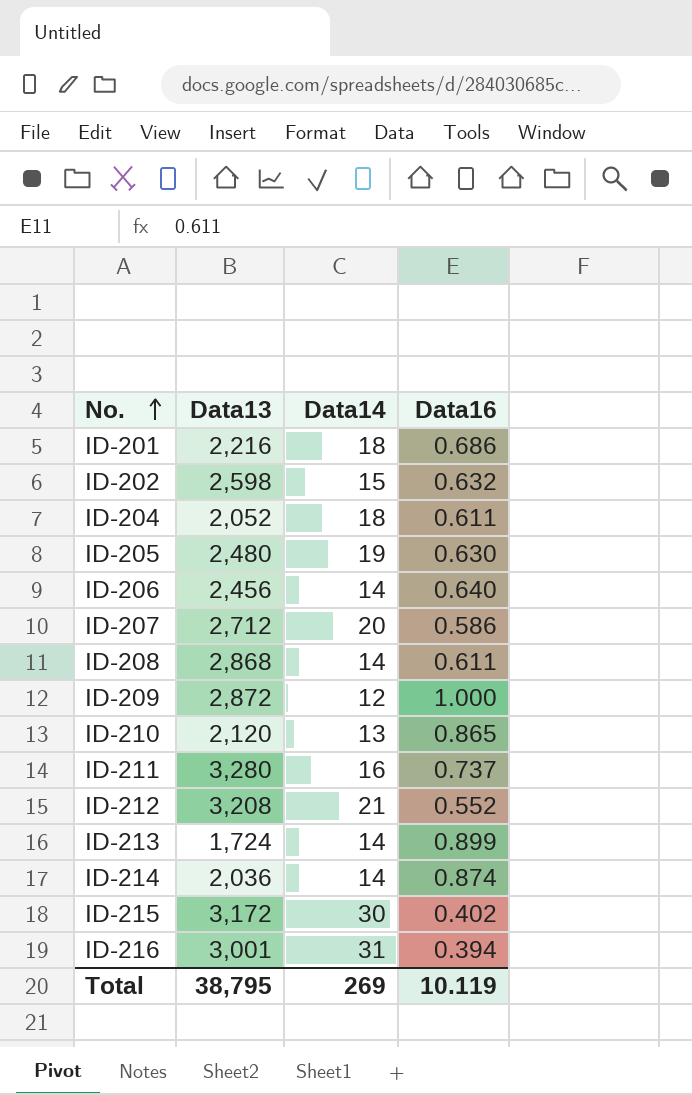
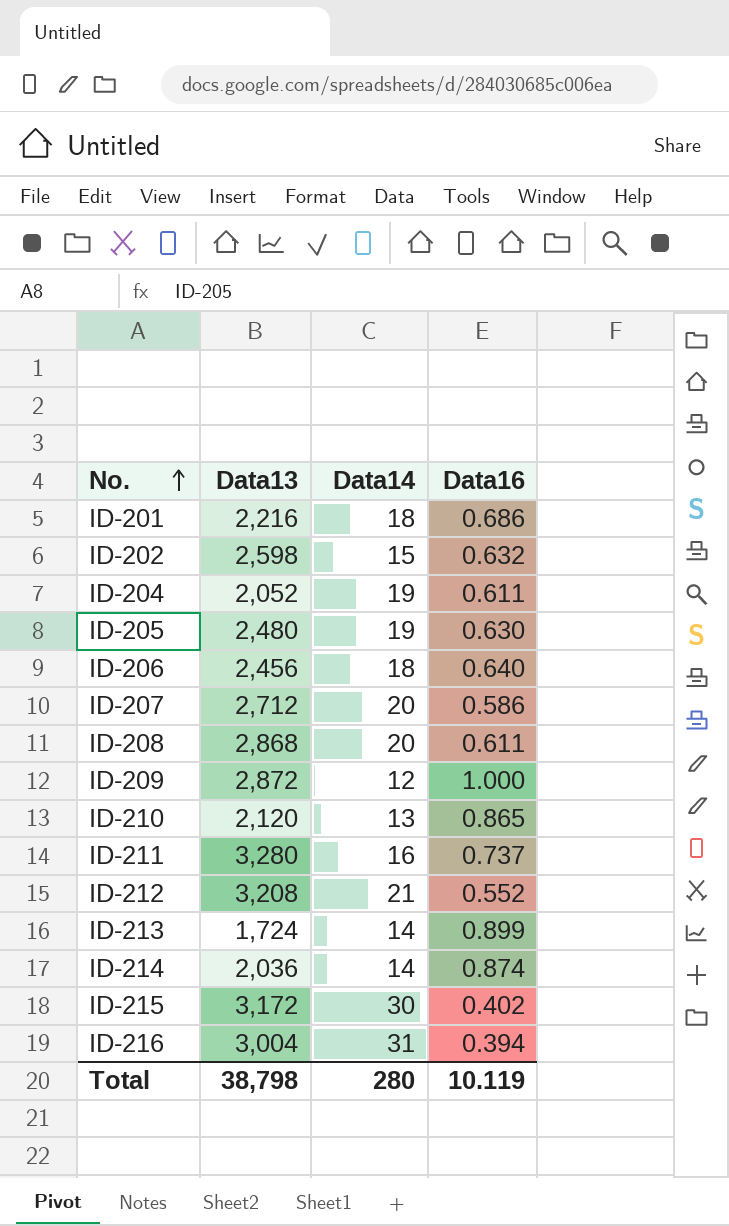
ID-204 | Data14: 18 -> 19
ID-206 | Data14: 14 -> 18
ID-208 | Data14: 14 -> 20
ID-216 | Data13: 3,001 -> 3,004
Total | Data13: 38,795 -> 38,798
Total | Data14: 269 -> 280

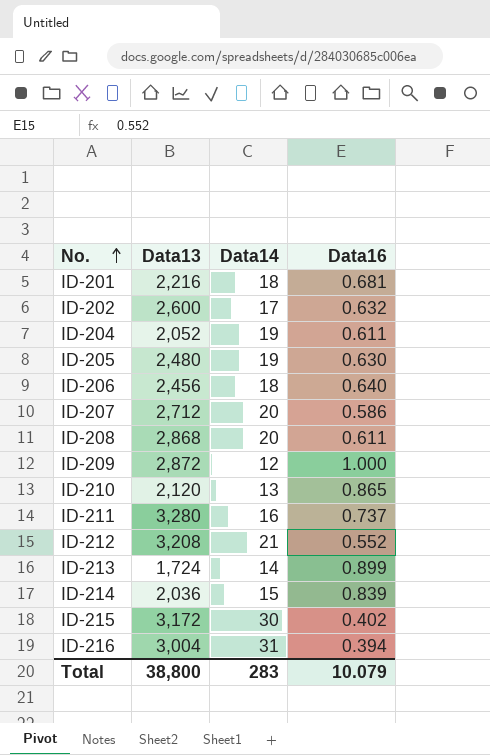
ID-201 | Data16: 0.686 -> 0.681
ID-202 | Data13: 2,598 -> 2,600
ID-202 | Data14: 15 -> 17
ID-214 | Data14: 14 -> 15
ID-214 | Data16: 0.874 -> 0.839
Total | Data13: 38,798 -> 38,800
Total | Data14: 280 -> 283
Total | Data16: 10.119 -> 10.079

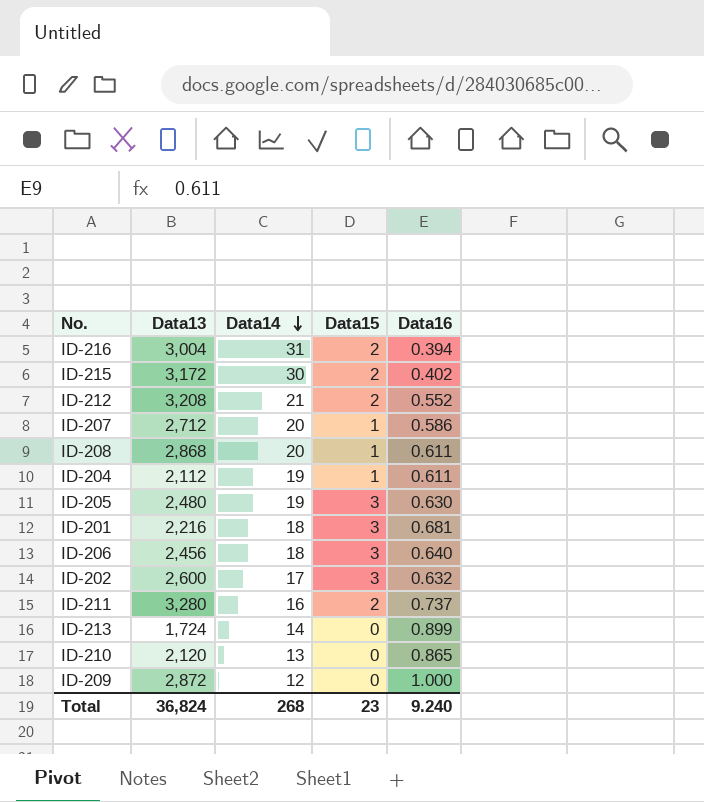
row order: No. ascending -> Data14 descending
column Data15 | position: none -> 4
row ID-214: 2,036 | 15 | 0.839 -> none
ID-204 | Data13: 2,052 -> 2,112
Total | Data13: 38,800 -> 36,824
Total | Data14: 283 -> 268
Total | Data16: 10.079 -> 9.240

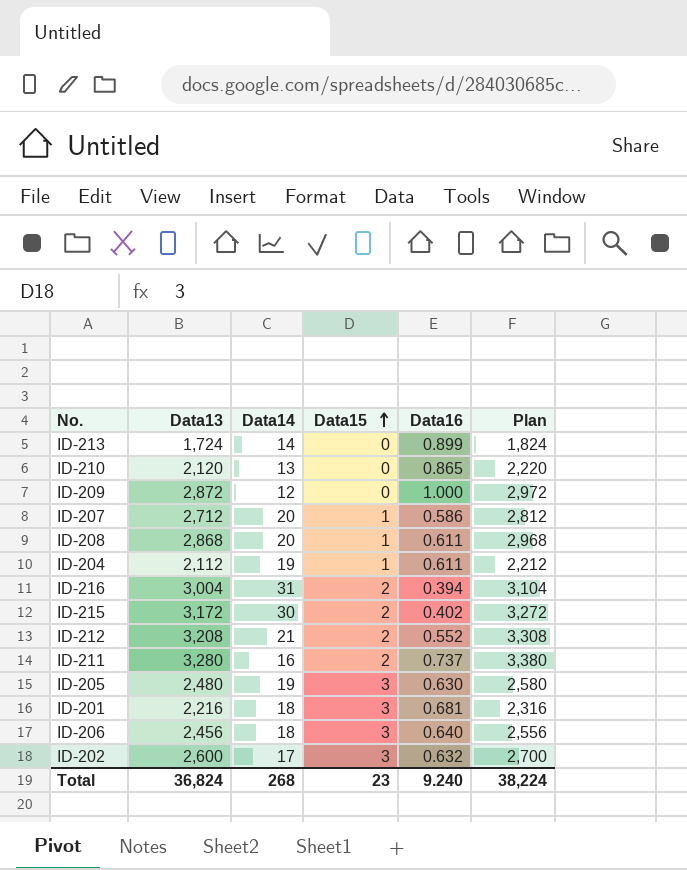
row order: Data14 descending -> Data15 ascending
column Plan | formula: none -> [Data13] + 100

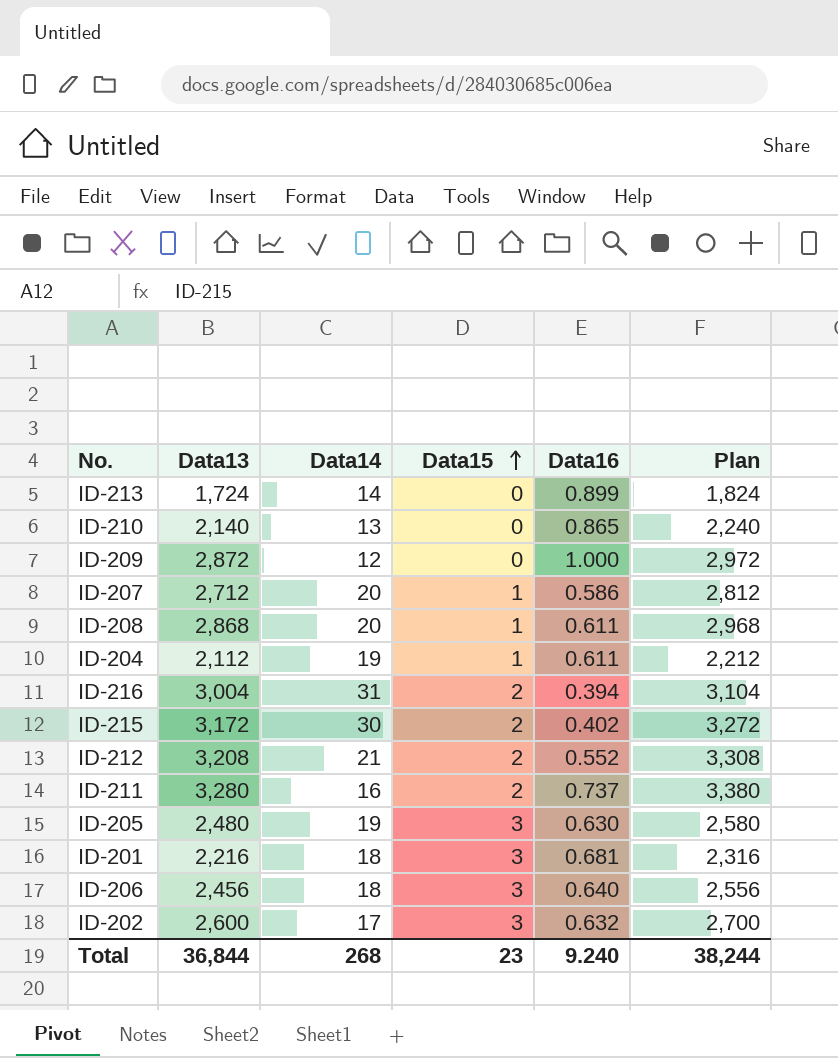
ID-210 | Data13: 2,120 -> 2,140
ID-210 | Plan: 2,220 -> 2,240
Total | Data13: 36,824 -> 36,844
Total | Plan: 38,224 -> 38,244

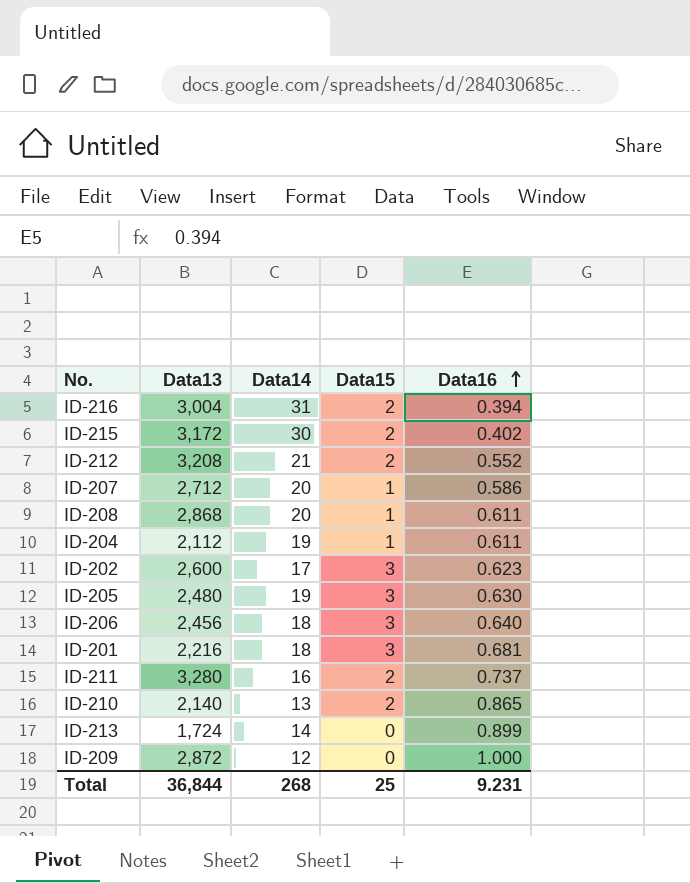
row order: Data15 ascending -> Data16 ascending
column Plan | formula: [Data13] + 100 -> none
ID-202 | Data16: 0.632 -> 0.623
ID-210 | Data15: 0 -> 2
Total | Data15: 23 -> 25
Total | Data16: 9.240 -> 9.231

